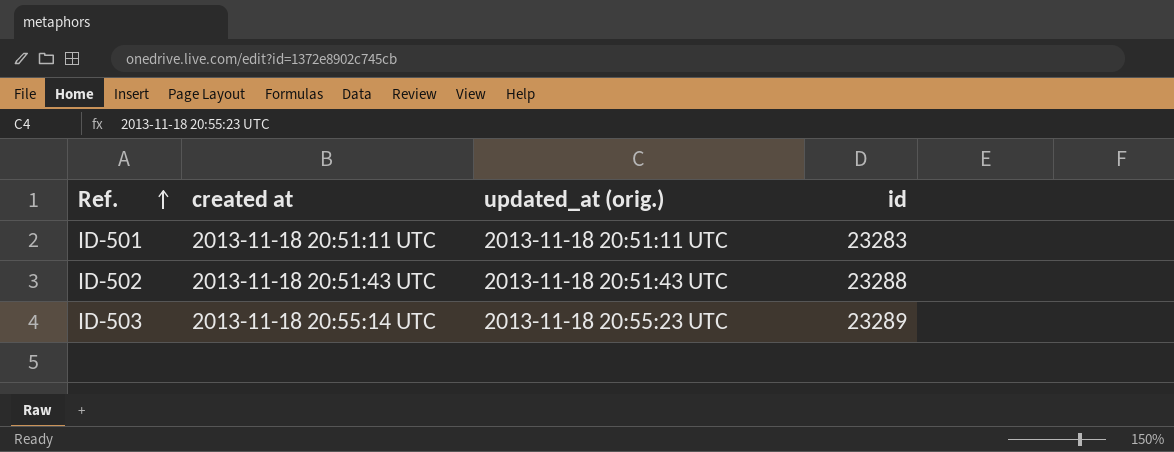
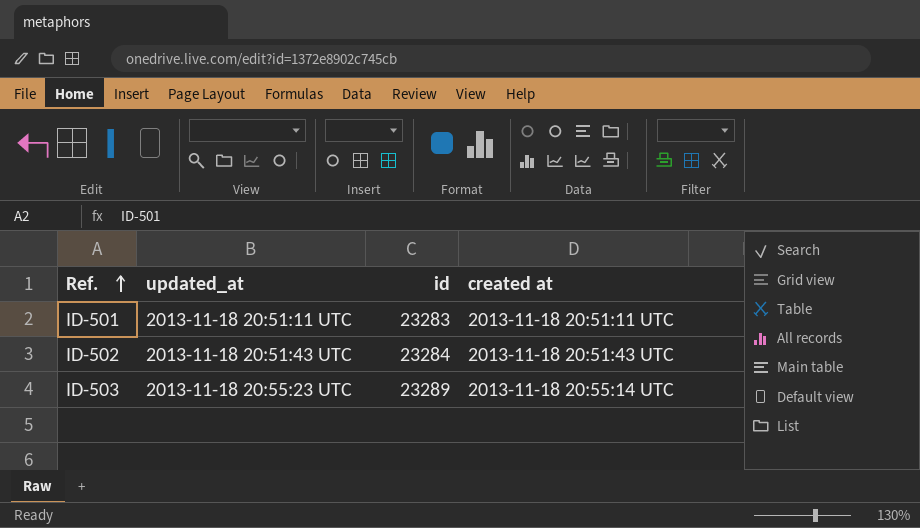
column name: updated_at (orig.) -> updated_at
column created at | position: 2 -> 4
ID-502 | id: 23288 -> 23284

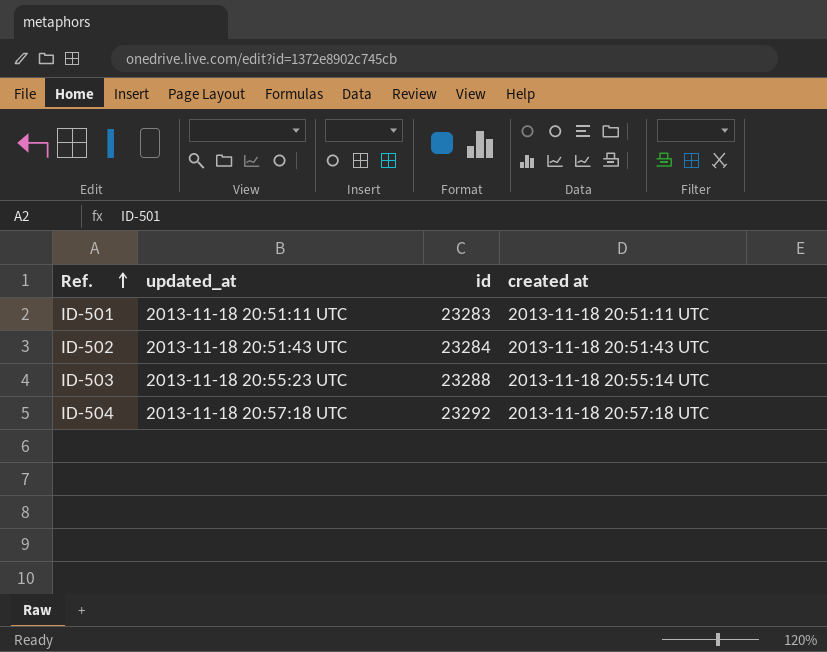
ID-503 | id: 23289 -> 23288
row ID-504: none -> 2013-11-18 20:57:18 UTC | 23292 | 2013-11-18 20:57:18 UTC

